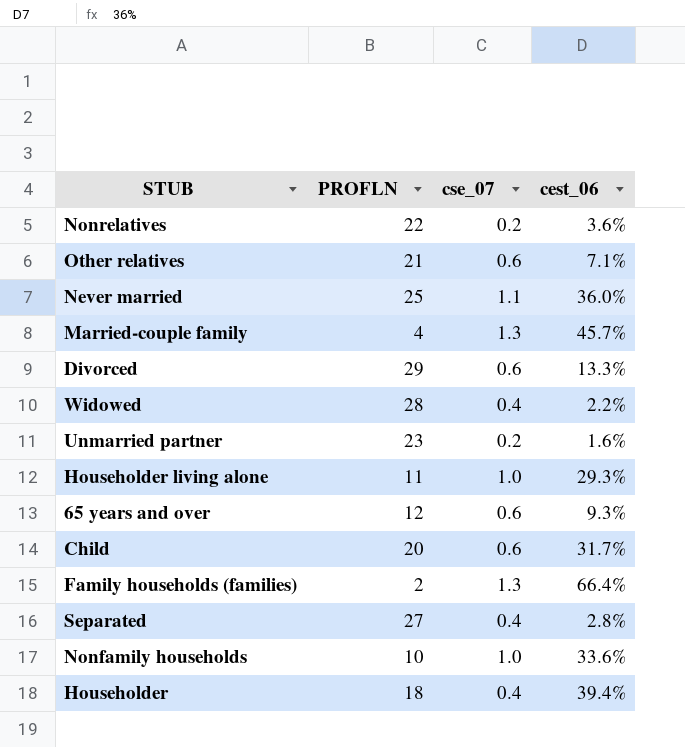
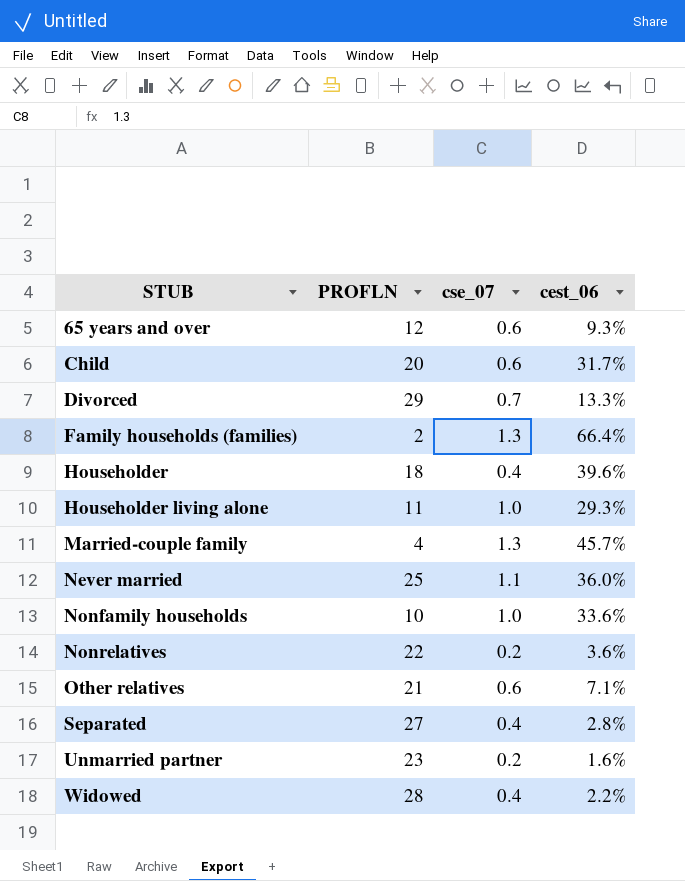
row order: none -> STUB ascending
Divorced | cse_07: 0.6 -> 0.7
Householder | cest_06: 39.4% -> 39.6%

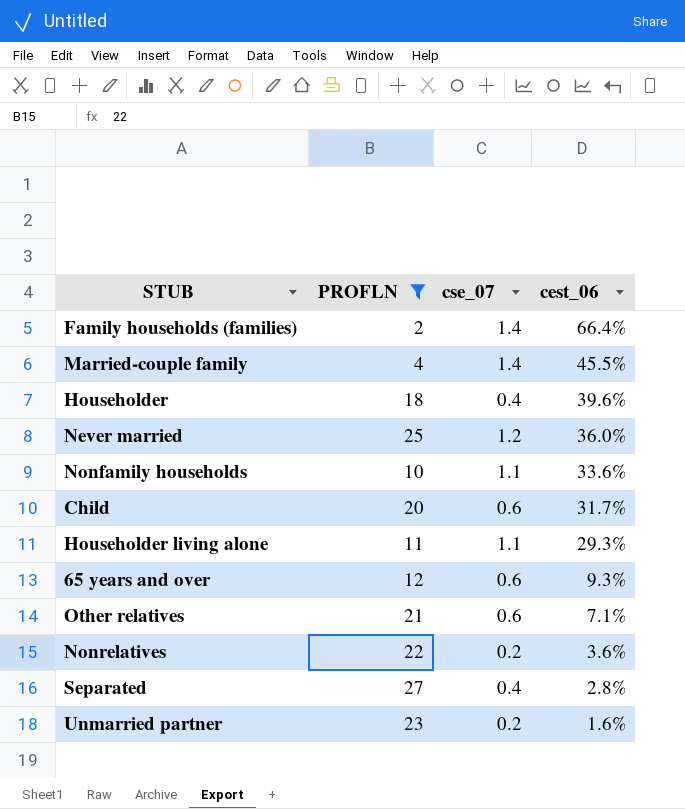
filter: none -> PROFLN <= 27
row order: STUB ascending -> cest_06 descending
Family households (families) | cse_07: 1.3 -> 1.4
Married-couple family | cse_07: 1.3 -> 1.4
Married-couple family | cest_06: 45.7% -> 45.5%
Never married | cse_07: 1.1 -> 1.2
Nonfamily households | cse_07: 1.0 -> 1.1
Householder living alone | cse_07: 1.0 -> 1.1

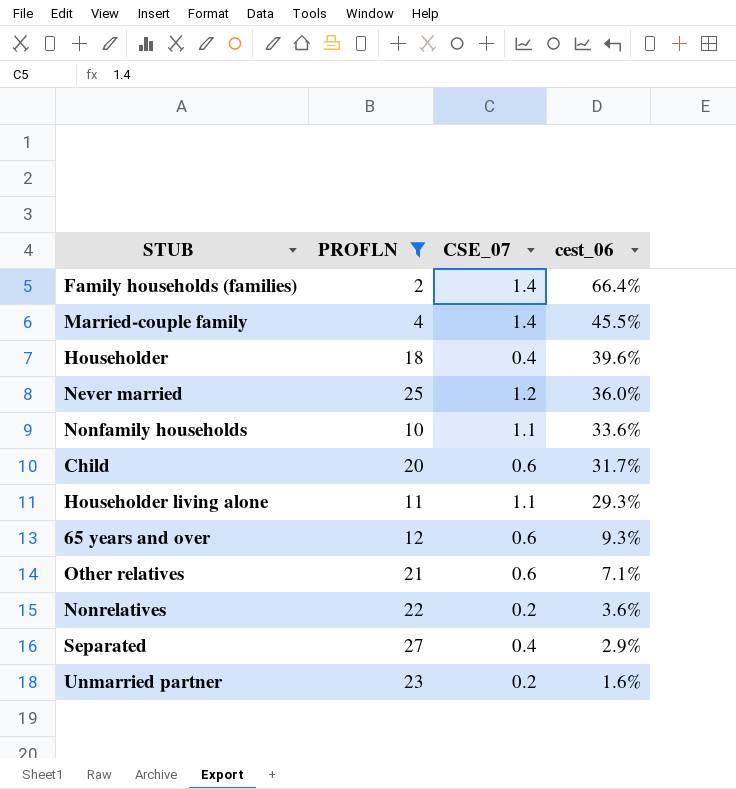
column name: cse_07 -> CSE_07
Separated | cest_06: 2.8% -> 2.9%

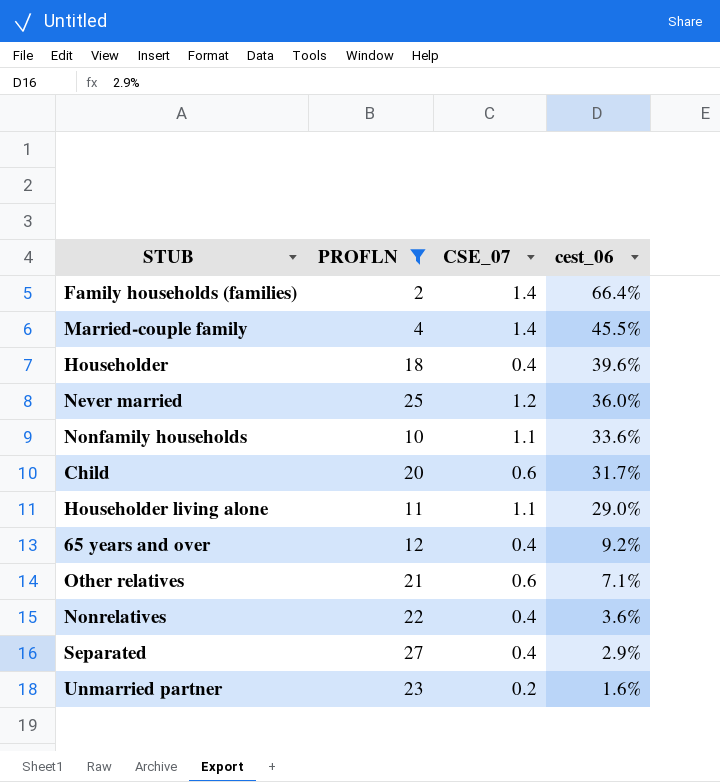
Householder living alone | cest_06: 29.3% -> 29.0%
65 years and over | CSE_07: 0.6 -> 0.4
65 years and over | cest_06: 9.3% -> 9.2%
Nonrelatives | CSE_07: 0.2 -> 0.4

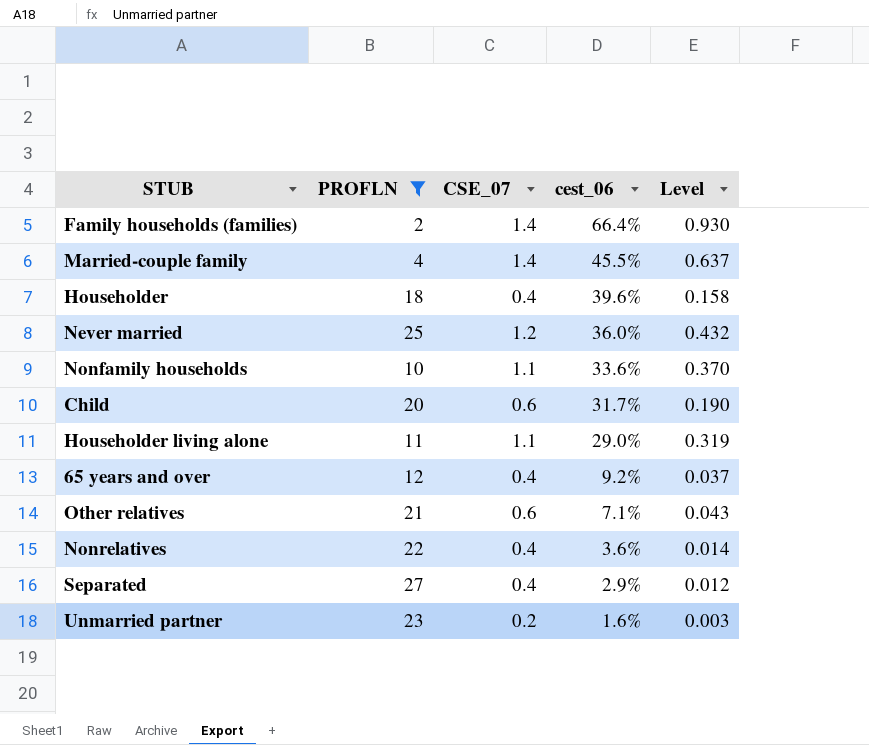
column Level | formula: none -> [CSE_07] * [cest_06]

